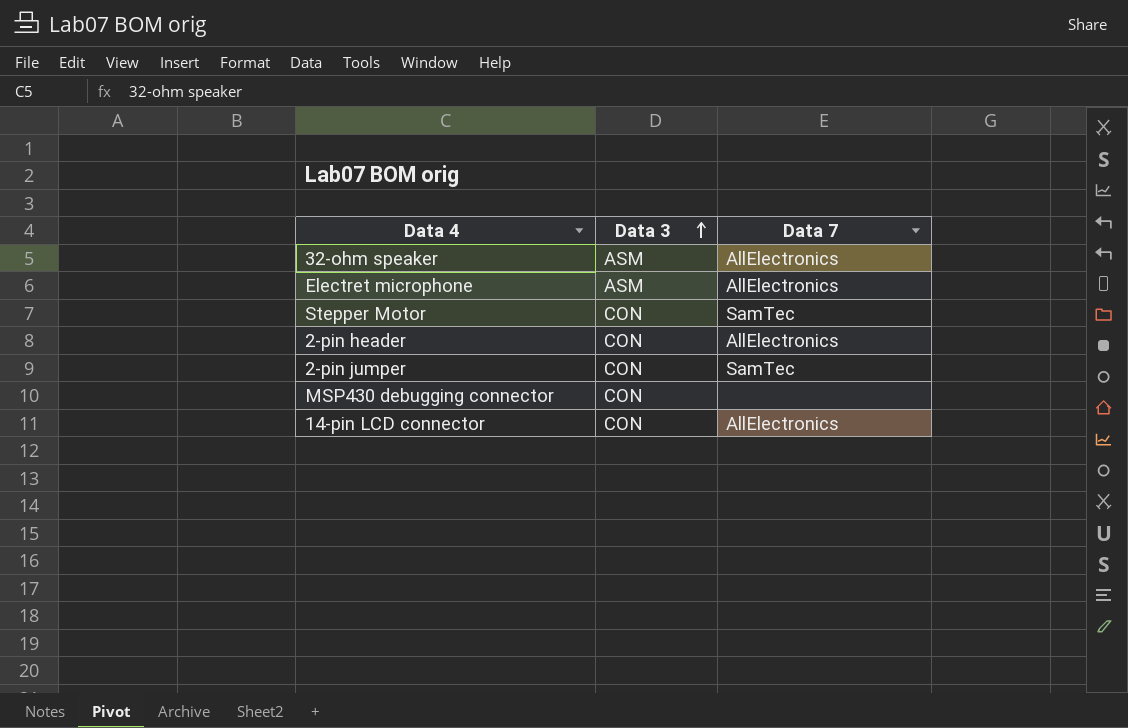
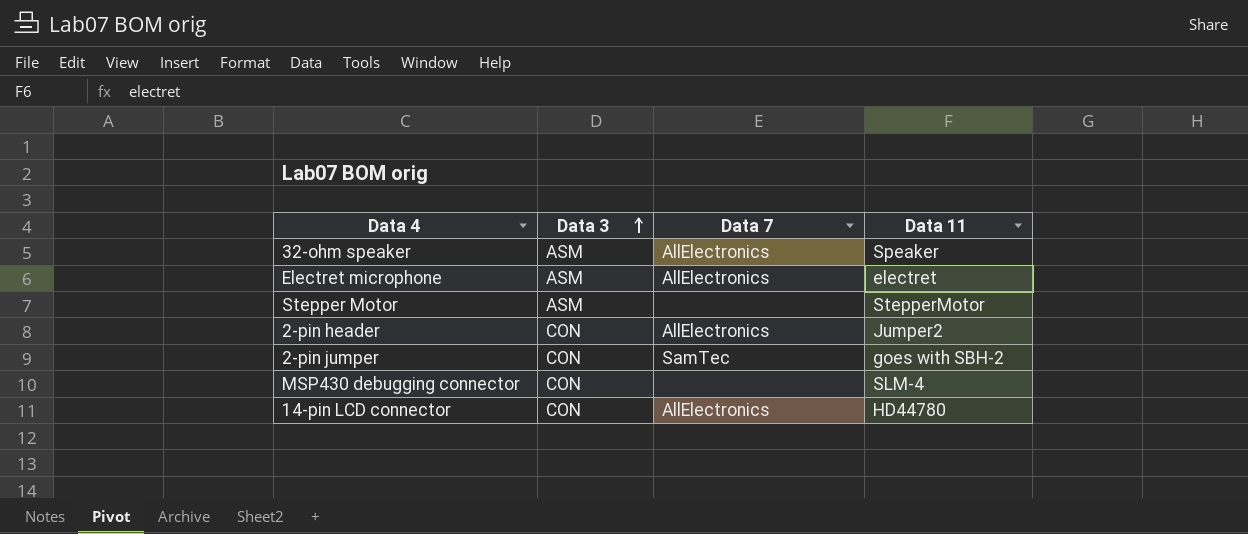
column Data 11 | position: none -> 4
Stepper Motor | Data 3: CON -> ASM
Stepper Motor | Data 7: SamTec -> none

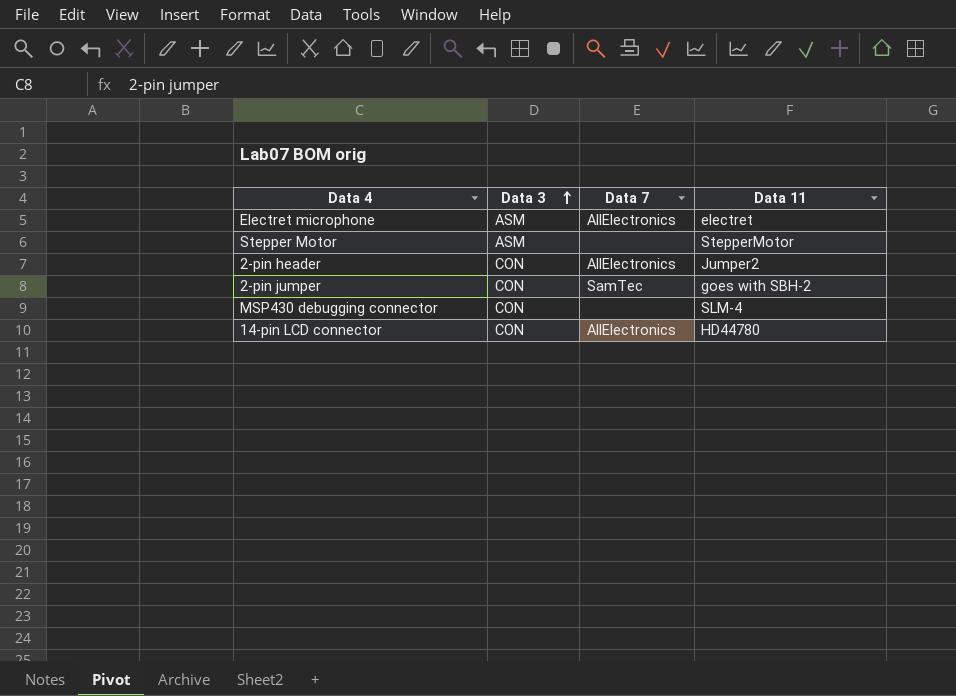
row 32-ohm speaker: ASM | AllElectronics | Speaker -> none

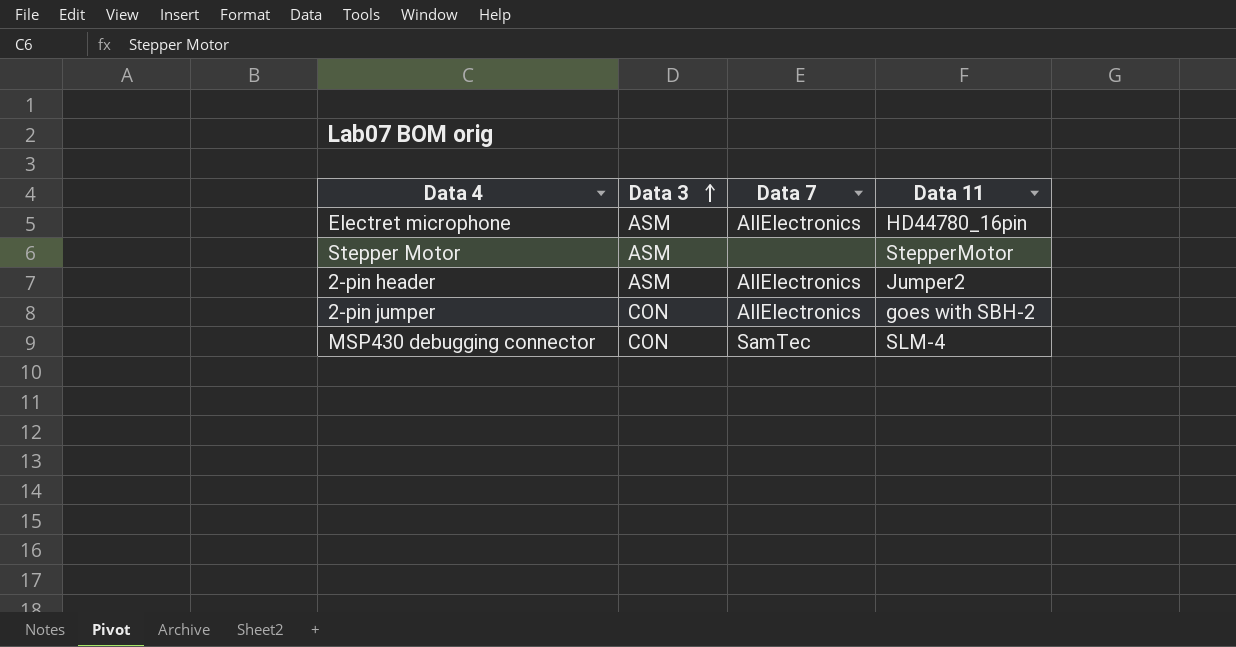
row 14-pin LCD connector: CON | AllElectronics | HD44780 -> none
Electret microphone | Data 11: electret -> HD44780_16pin
2-pin header | Data 3: CON -> ASM
2-pin jumper | Data 7: SamTec -> AllElectronics
MSP430 debugging connector | Data 7: none -> SamTec

